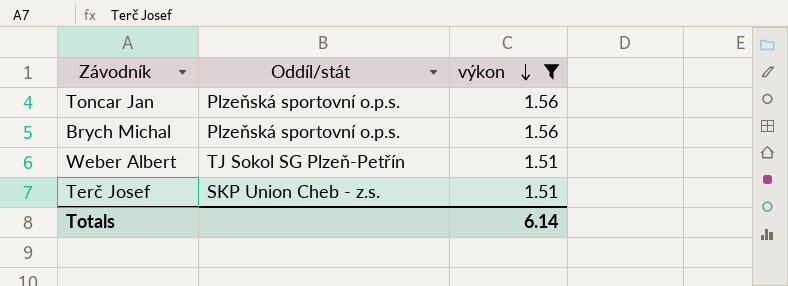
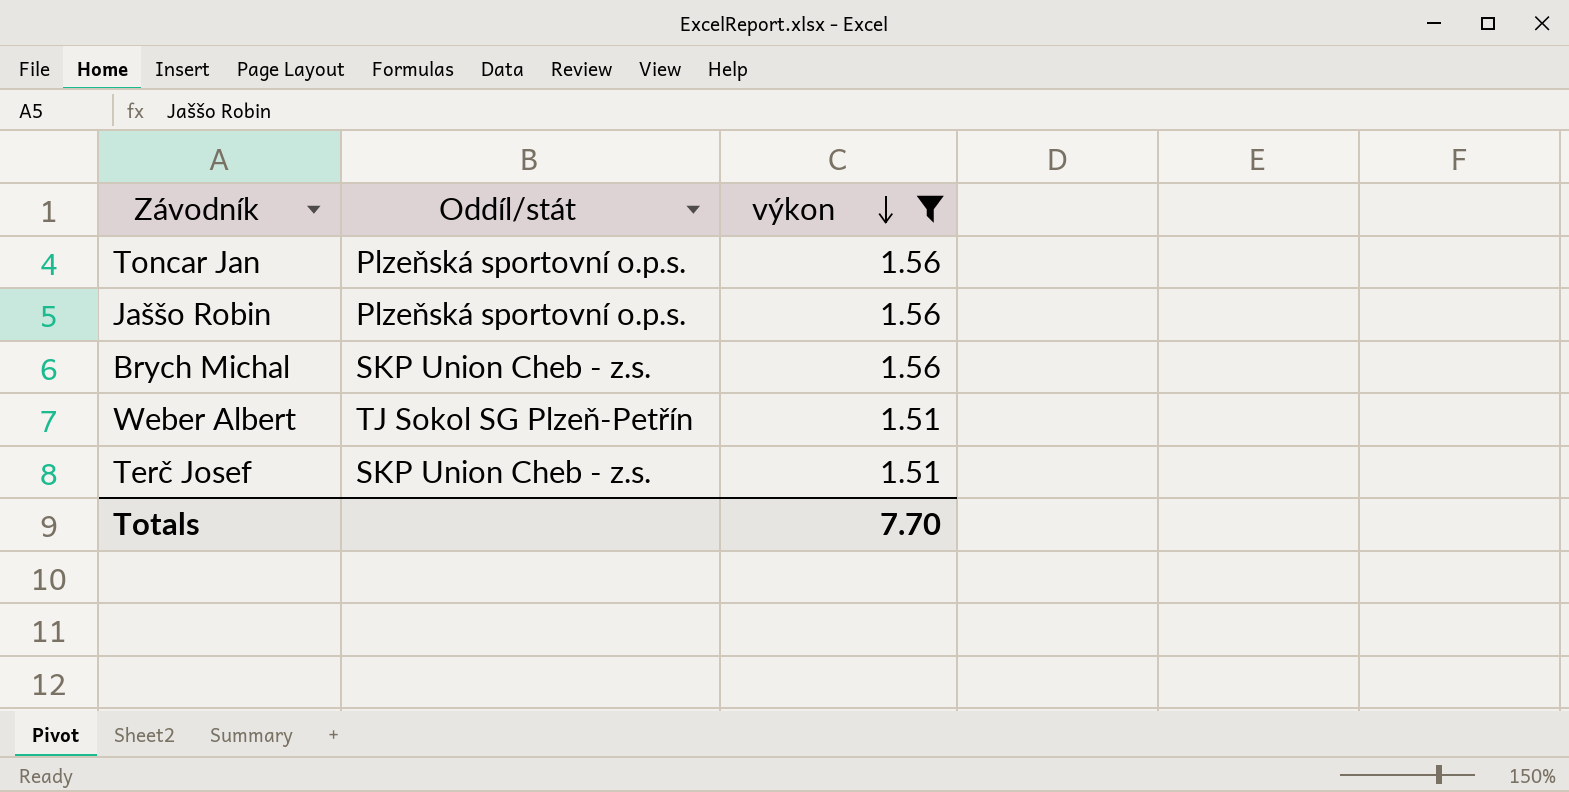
row Jaššo Robin: none -> Plzeňská sportovní o.p.s. | 1.56
Brych Michal | Oddíl/stát: Plzeňská sportovní o.p.s. -> SKP Union Cheb - z.s.
Totals | výkon: 6.14 -> 7.70

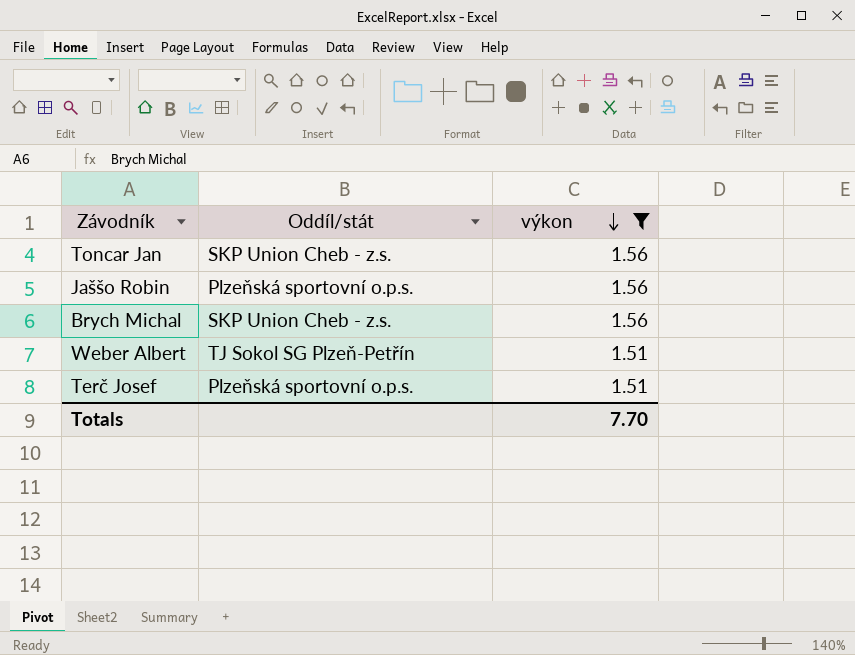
Toncar Jan | Oddíl/stát: Plzeňská sportovní o.p.s. -> SKP Union Cheb - z.s.
Terč Josef | Oddíl/stát: SKP Union Cheb - z.s. -> Plzeňská sportovní o.p.s.

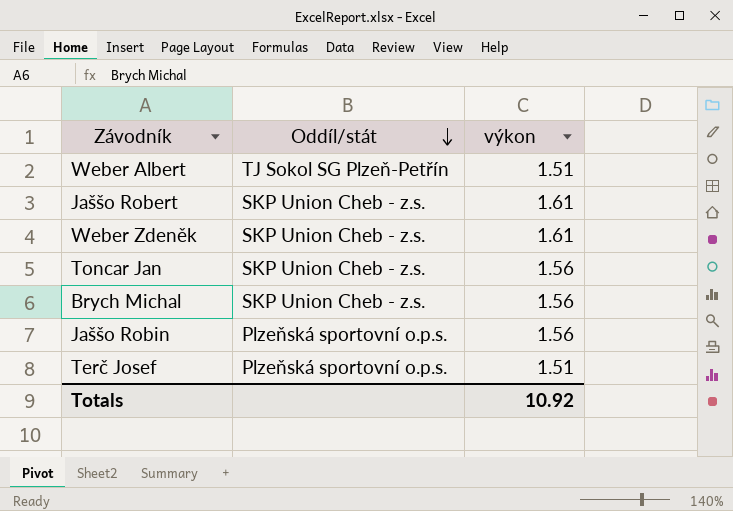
filter: výkon != 1.61 -> none
row order: výkon descending -> Oddíl/stát descending
Totals | výkon: 7.70 -> 10.92

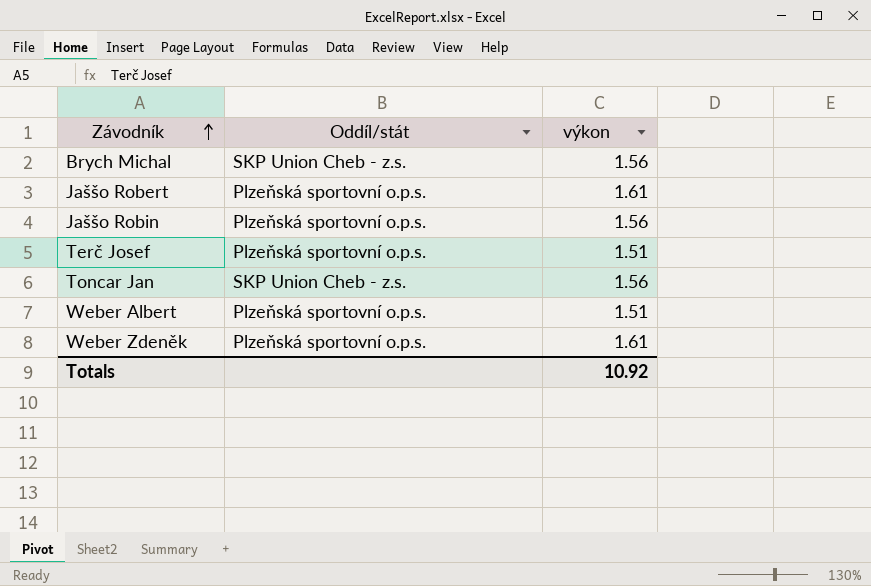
row order: Oddíl/stát descending -> Závodník ascending
Jaššo Robert | Oddíl/stát: SKP Union Cheb - z.s. -> Plzeňská sportovní o.p.s.
Weber Albert | Oddíl/stát: TJ Sokol SG Plzeň-Petřín -> Plzeňská sportovní o.p.s.
Weber Zdeněk | Oddíl/stát: SKP Union Cheb - z.s. -> Plzeňská sportovní o.p.s.

